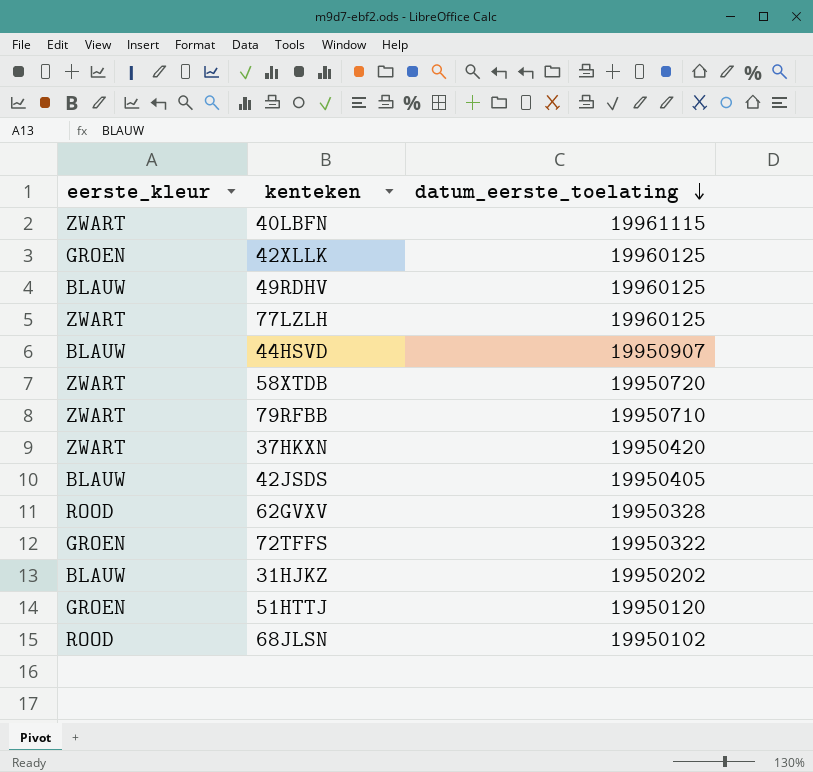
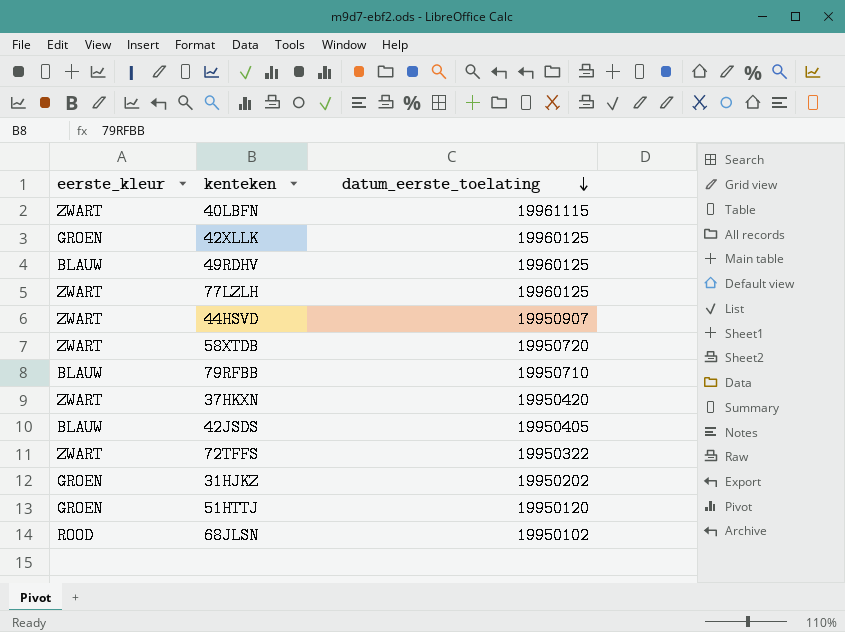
row 62GVXV: ROOD | 19950328 -> none
44HSVD | eerste_kleur: BLAUW -> ZWART
79RFBB | eerste_kleur: ZWART -> BLAUW
72TFFS | eerste_kleur: GROEN -> ZWART
31HJKZ | eerste_kleur: BLAUW -> GROEN

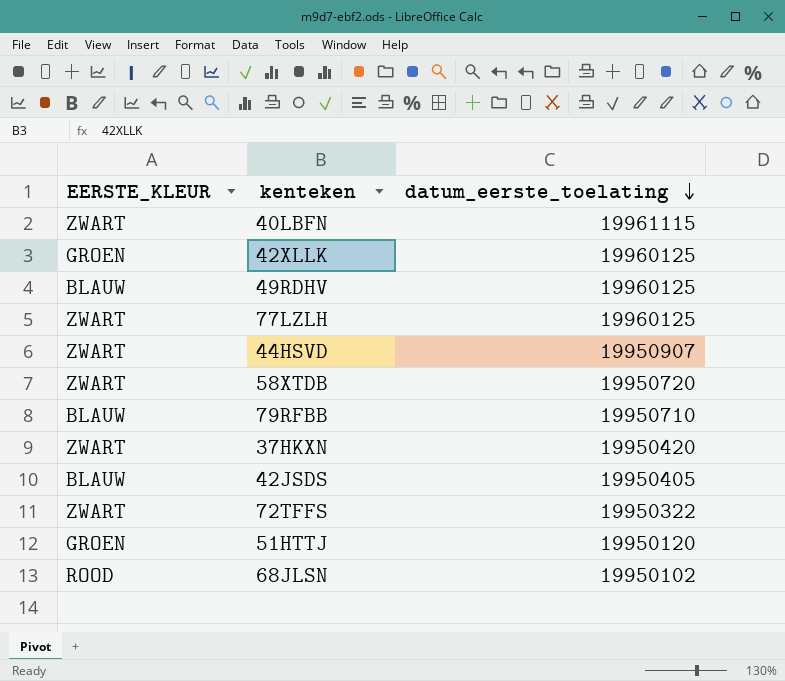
column name: eerste_kleur -> EERSTE_KLEUR
row 31HJKZ: GROEN | 19950202 -> none

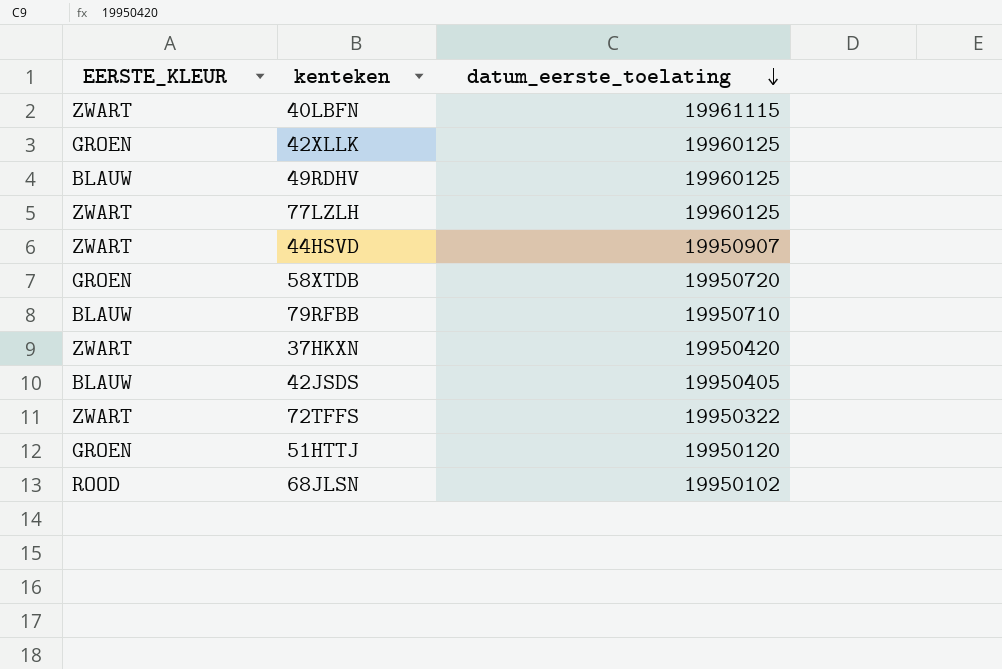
58XTDB | EERSTE_KLEUR: ZWART -> GROEN

